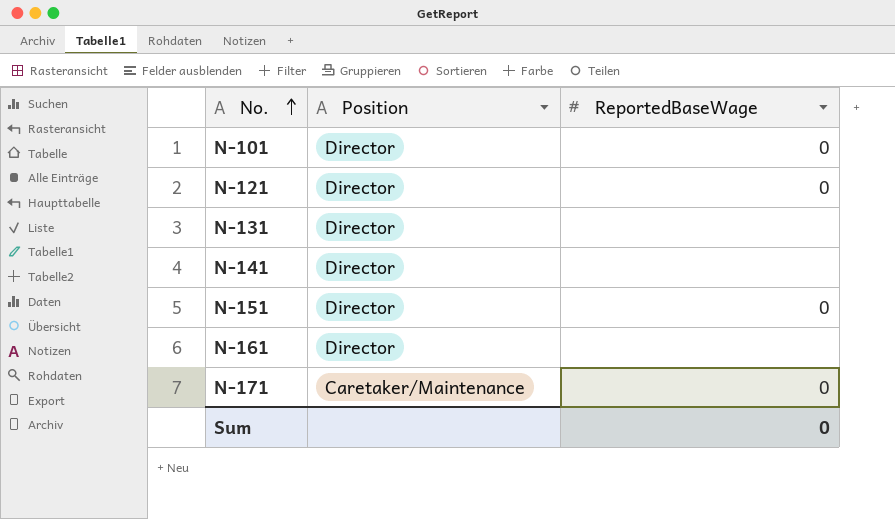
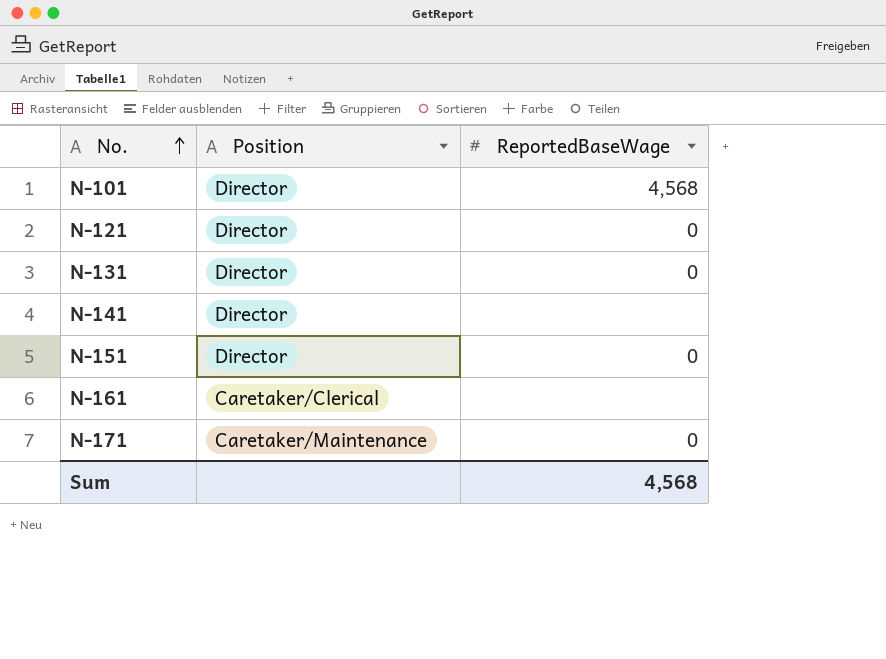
N-101 | ReportedBaseWage: 0 -> 4,568
N-131 | ReportedBaseWage: none -> 0
N-161 | Position: Director -> Caretaker/Clerical
Sum | ReportedBaseWage: 0 -> 4,568

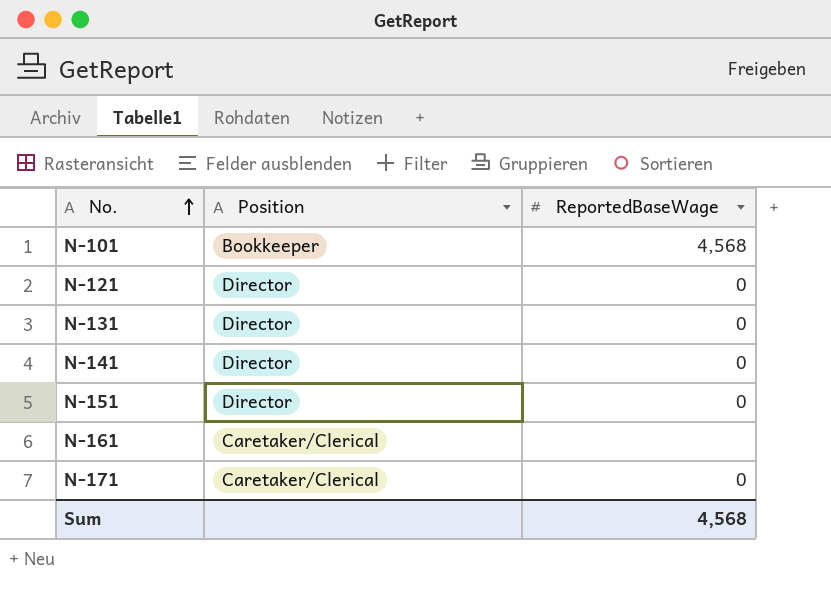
N-101 | Position: Director -> Bookkeeper
N-141 | ReportedBaseWage: none -> 0
N-171 | Position: Caretaker/Maintenance -> Caretaker/Clerical

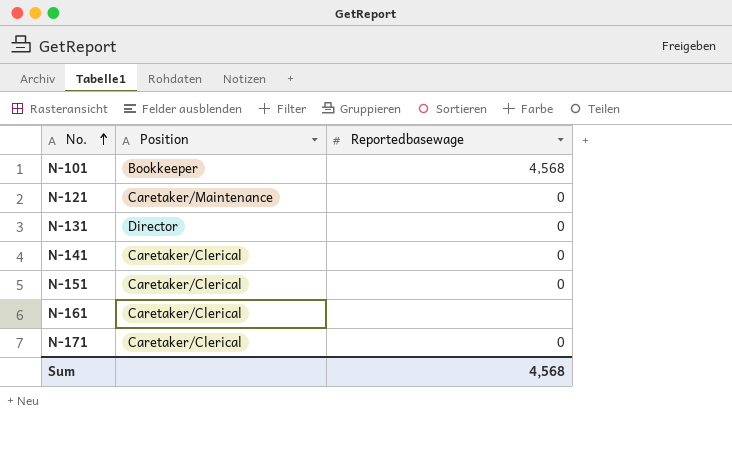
column name: ReportedBaseWage -> Reportedbasewage
N-121 | Position: Director -> Caretaker/Maintenance
N-141 | Position: Director -> Caretaker/Clerical
N-151 | Position: Director -> Caretaker/Clerical

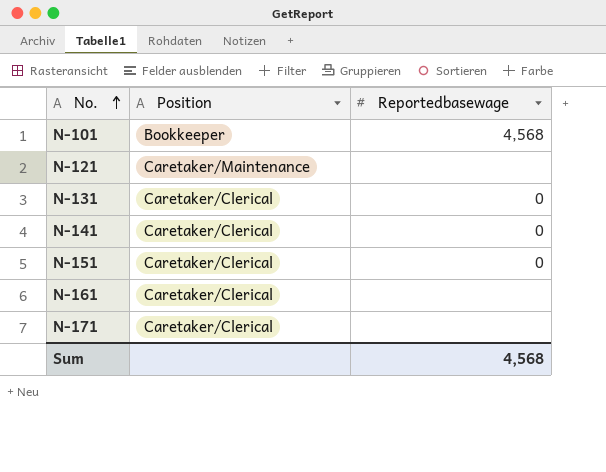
N-121 | Reportedbasewage: 0 -> none
N-131 | Position: Director -> Caretaker/Clerical
N-171 | Reportedbasewage: 0 -> none

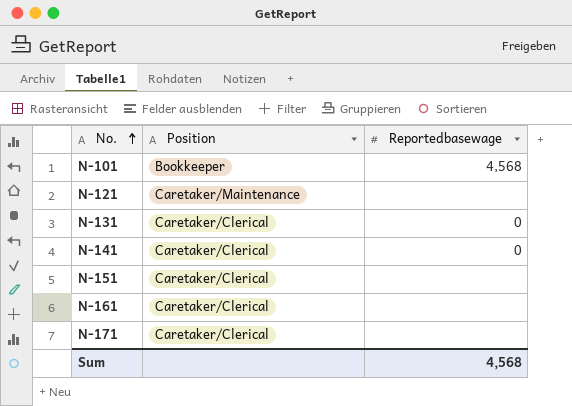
N-151 | Reportedbasewage: 0 -> none

